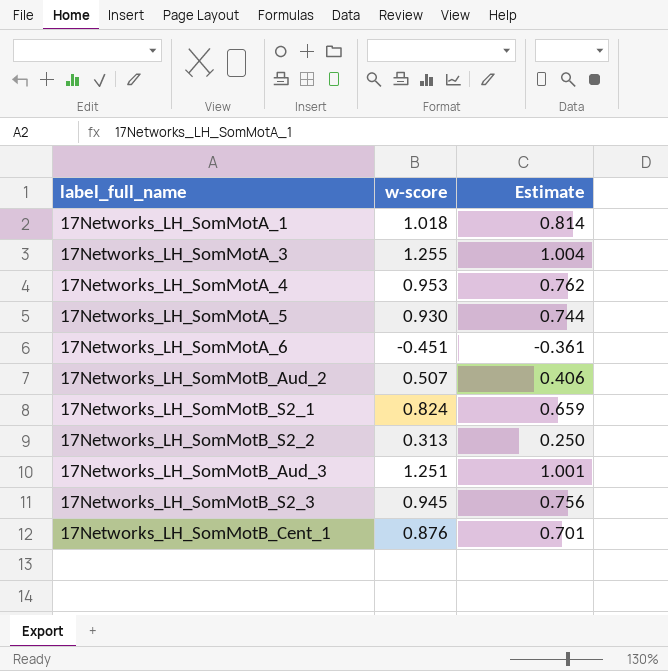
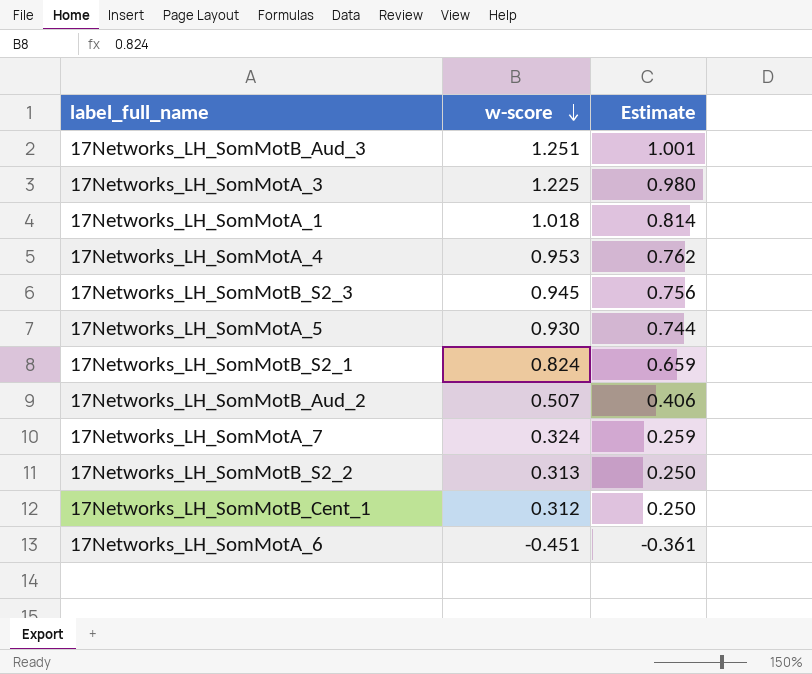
row order: none -> w-score descending
17Networks_LH_SomMotA_3 | w-score: 1.255 -> 1.225
17Networks_LH_SomMotA_3 | Estimate: 1.004 -> 0.980
row 17Networks_LH_SomMotA_7: none -> 0.324 | 0.259
17Networks_LH_SomMotB_Cent_1 | w-score: 0.876 -> 0.312
17Networks_LH_SomMotB_Cent_1 | Estimate: 0.701 -> 0.250

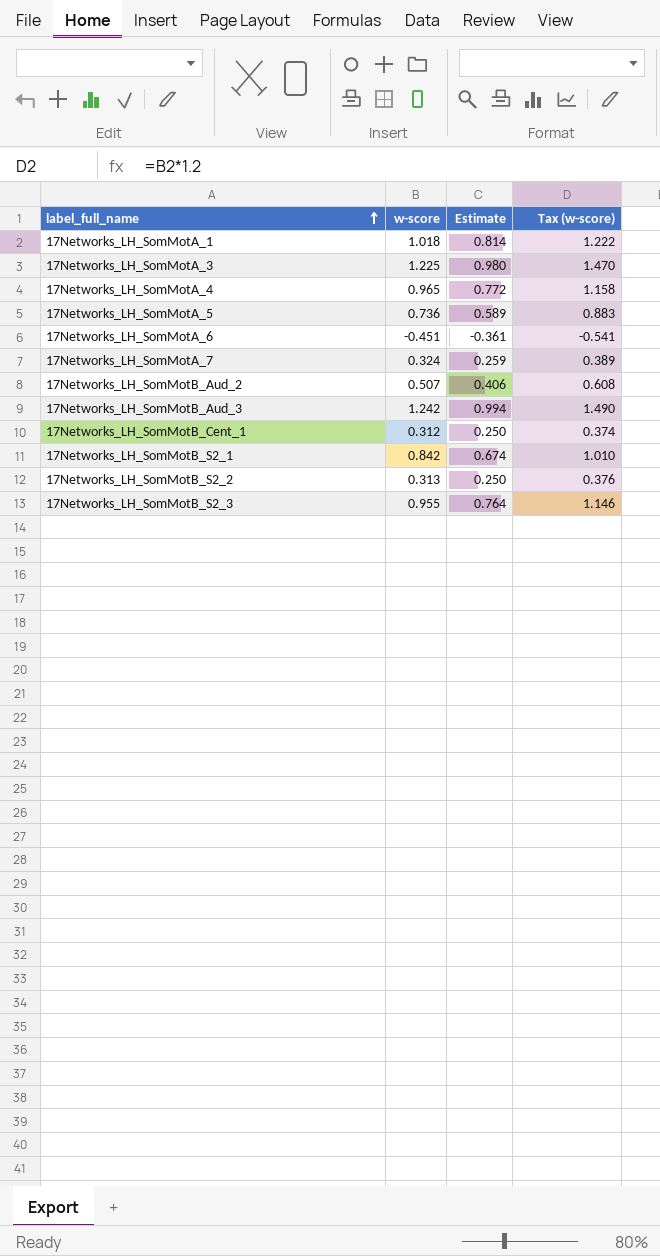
row order: w-score descending -> label_full_name ascending
column Tax (w-score) | formula: none -> [w-score] * 1.2
17Networks_LH_SomMotA_4 | w-score: 0.953 -> 0.965
17Networks_LH_SomMotA_4 | Estimate: 0.762 -> 0.772
17Networks_LH_SomMotA_5 | w-score: 0.930 -> 0.736
17Networks_LH_SomMotA_5 | Estimate: 0.744 -> 0.589
17Networks_LH_SomMotB_Aud_3 | w-score: 1.251 -> 1.242
17Networks_LH_SomMotB_Aud_3 | Estimate: 1.001 -> 0.994
17Networks_LH_SomMotB_S2_1 | w-score: 0.824 -> 0.842
17Networks_LH_SomMotB_S2_1 | Estimate: 0.659 -> 0.674
17Networks_LH_SomMotB_S2_3 | w-score: 0.945 -> 0.955
17Networks_LH_SomMotB_S2_3 | Estimate: 0.756 -> 0.764

